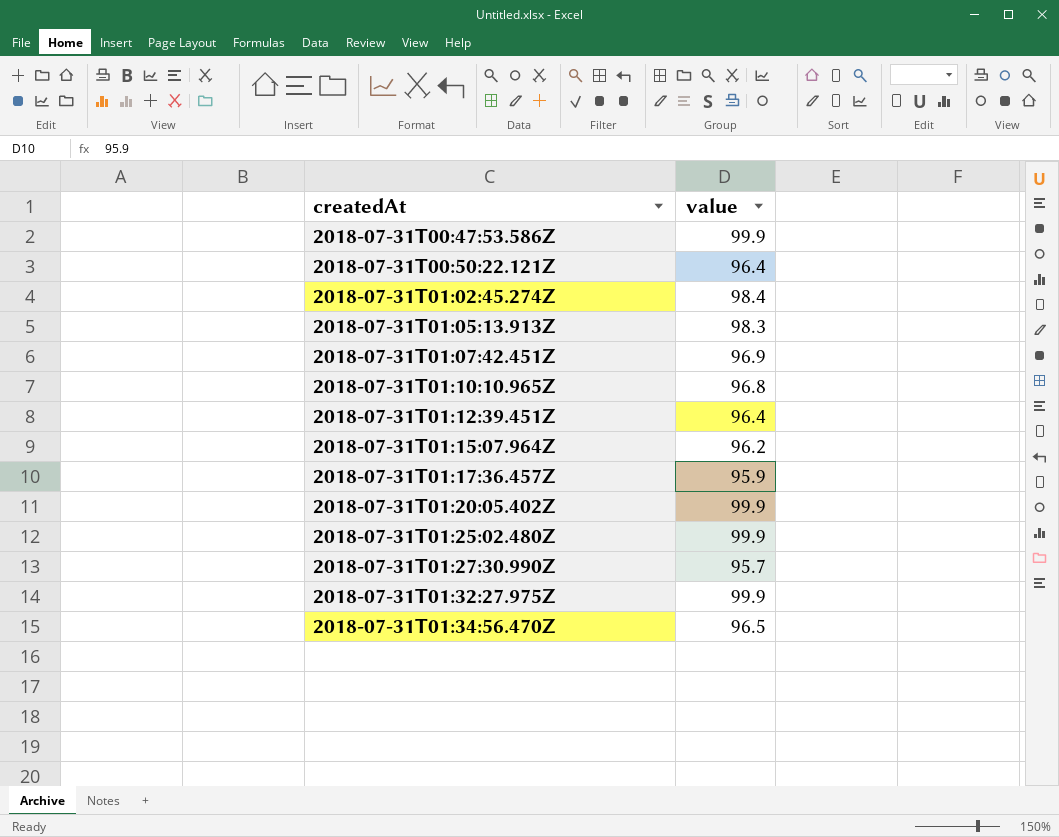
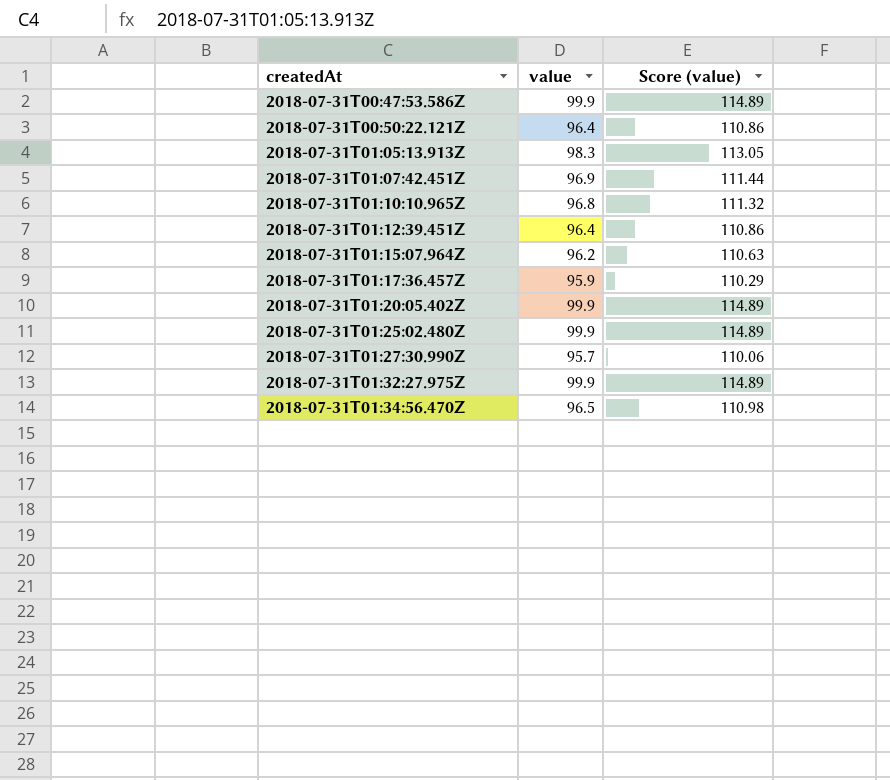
column Score (value) | formula: none -> [value] * 1.15
row 2018-07-31T01:02:45.274Z: 98.4 -> none

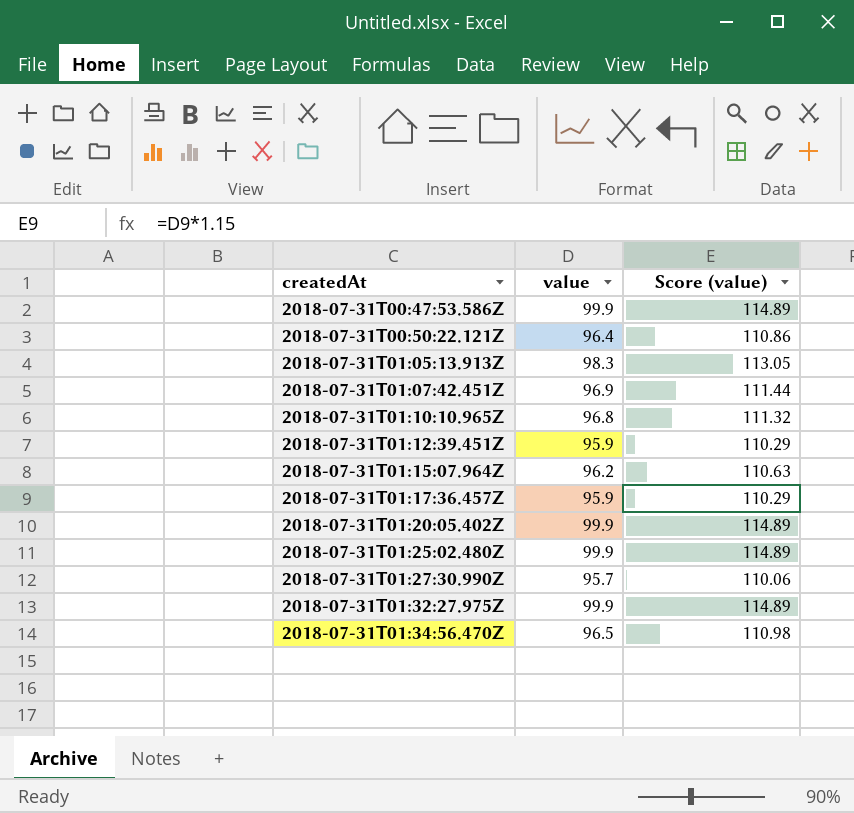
2018-07-31T01:12:39.451Z | value: 96.4 -> 95.9
2018-07-31T01:12:39.451Z | Score (value): 110.86 -> 110.29

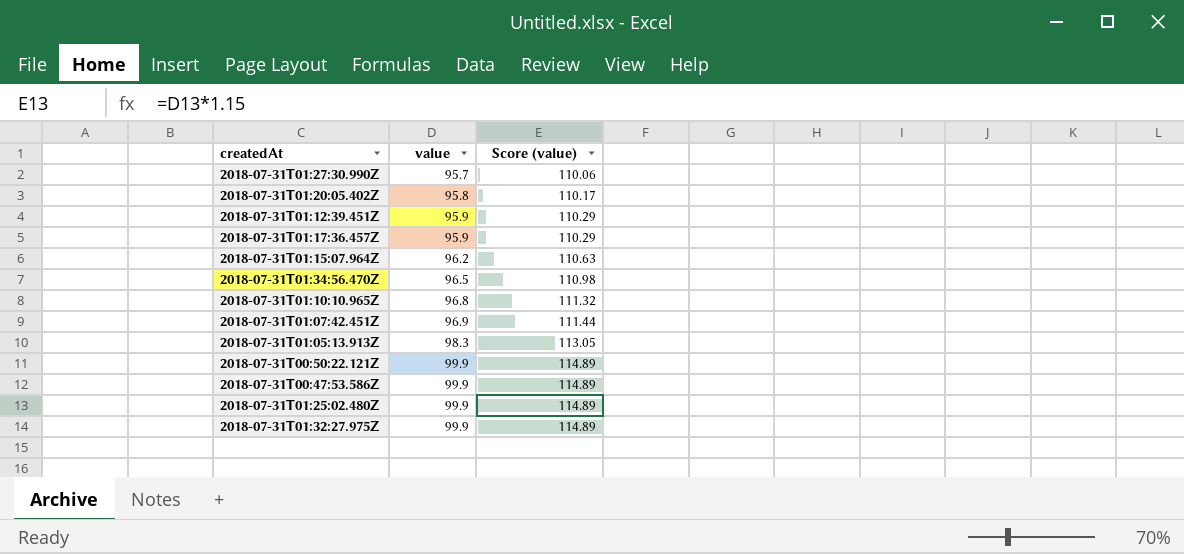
row order: createdAt ascending -> value ascending
2018-07-31T01:20:05.402Z | value: 99.9 -> 95.8
2018-07-31T01:20:05.402Z | Score (value): 114.89 -> 110.17
2018-07-31T00:50:22.121Z | value: 96.4 -> 99.9
2018-07-31T00:50:22.121Z | Score (value): 110.86 -> 114.89

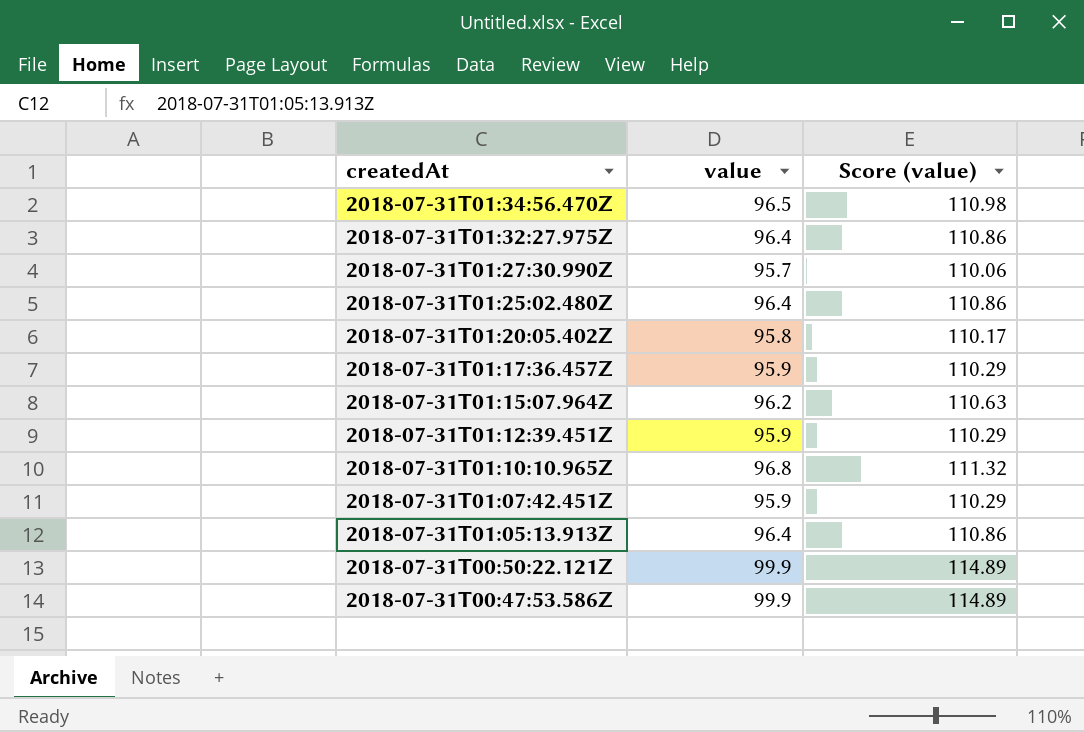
row order: value ascending -> createdAt descending
2018-07-31T01:32:27.975Z | value: 99.9 -> 96.4
2018-07-31T01:32:27.975Z | Score (value): 114.89 -> 110.86
2018-07-31T01:25:02.480Z | value: 99.9 -> 96.4
2018-07-31T01:25:02.480Z | Score (value): 114.89 -> 110.86
2018-07-31T01:07:42.451Z | value: 96.9 -> 95.9
2018-07-31T01:07:42.451Z | Score (value): 111.44 -> 110.29
2018-07-31T01:05:13.913Z | value: 98.3 -> 96.4
2018-07-31T01:05:13.913Z | Score (value): 113.05 -> 110.86

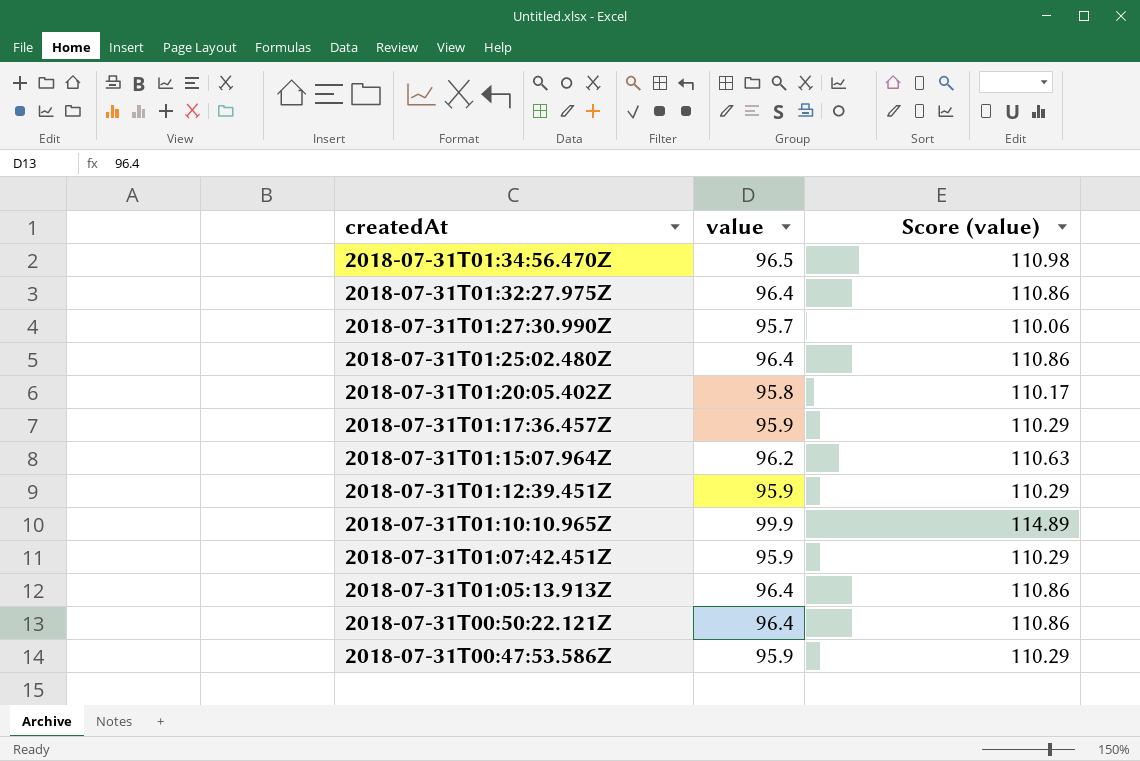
2018-07-31T01:10:10.965Z | value: 96.8 -> 99.9
2018-07-31T01:10:10.965Z | Score (value): 111.32 -> 114.89
2018-07-31T00:50:22.121Z | value: 99.9 -> 96.4
2018-07-31T00:50:22.121Z | Score (value): 114.89 -> 110.86
2018-07-31T00:47:53.586Z | value: 99.9 -> 95.9
2018-07-31T00:47:53.586Z | Score (value): 114.89 -> 110.29

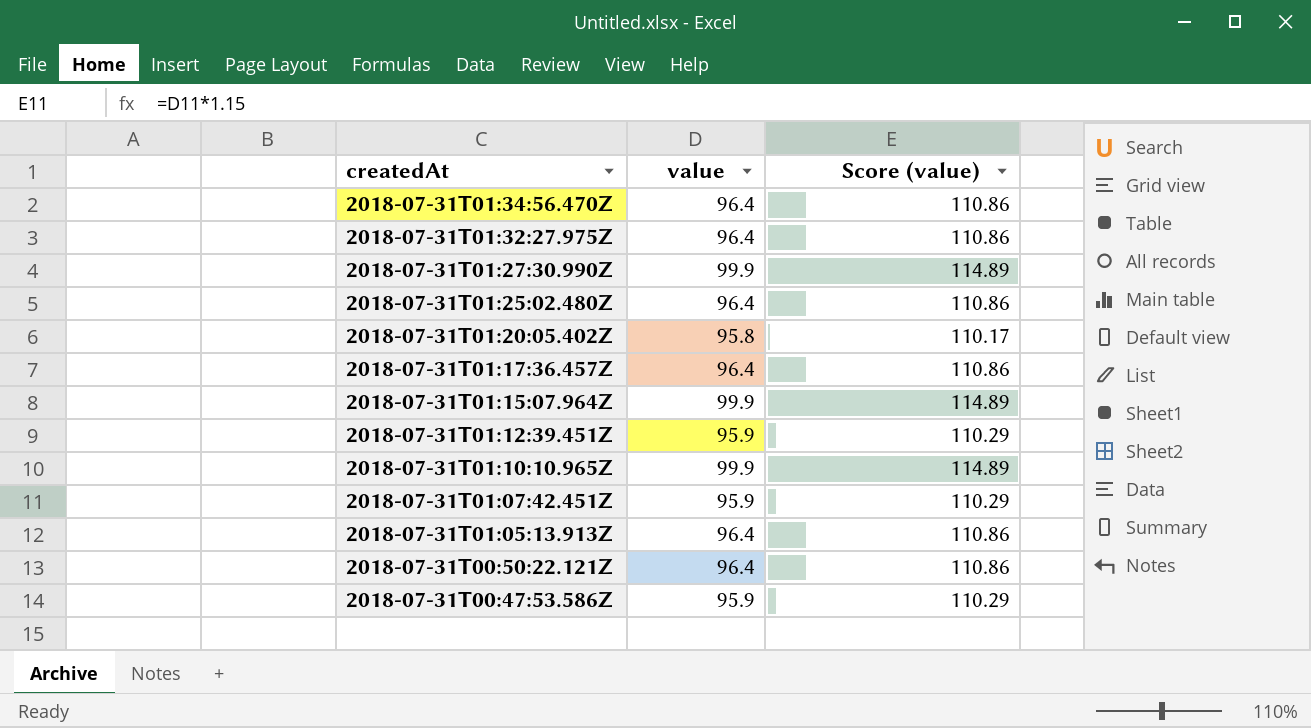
2018-07-31T01:34:56.470Z | value: 96.5 -> 96.4
2018-07-31T01:34:56.470Z | Score (value): 110.98 -> 110.86
2018-07-31T01:27:30.990Z | value: 95.7 -> 99.9
2018-07-31T01:27:30.990Z | Score (value): 110.06 -> 114.89
2018-07-31T01:17:36.457Z | value: 95.9 -> 96.4
2018-07-31T01:17:36.457Z | Score (value): 110.29 -> 110.86
2018-07-31T01:15:07.964Z | value: 96.2 -> 99.9
2018-07-31T01:15:07.964Z | Score (value): 110.63 -> 114.89

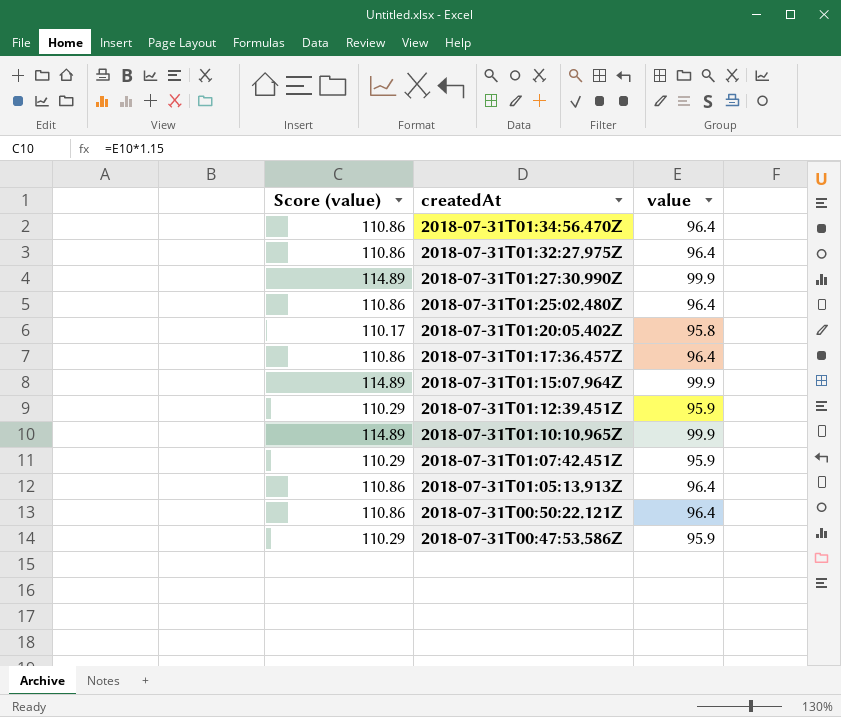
column Score (value) | position: 3 -> 1

